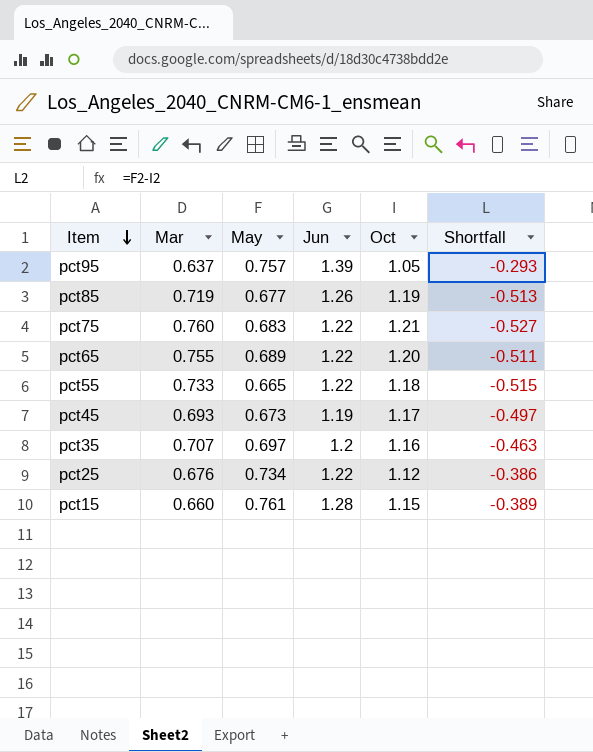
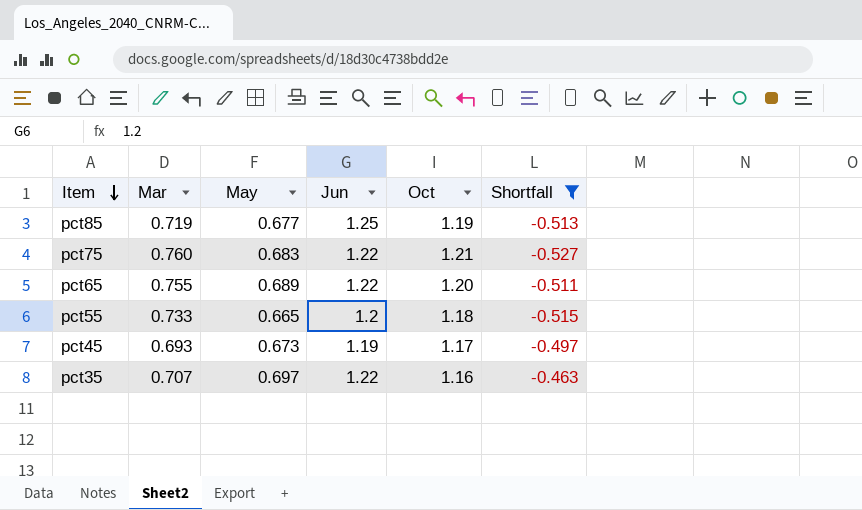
filter: none -> Shortfall <= -0.463
pct85 | Jun: 1.26 -> 1.25
pct55 | Jun: 1.22 -> 1.2
pct35 | Jun: 1.2 -> 1.22

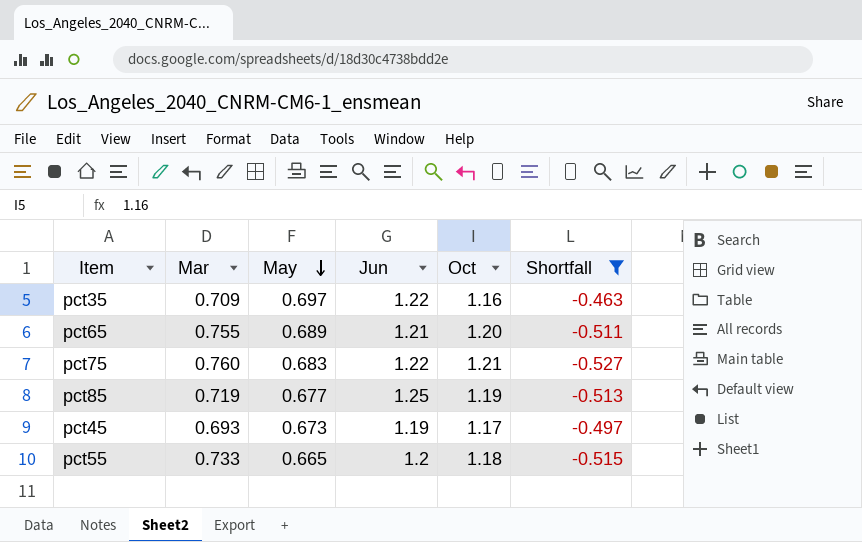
row order: Item descending -> May descending
pct35 | Mar: 0.707 -> 0.709
pct65 | Jun: 1.22 -> 1.21

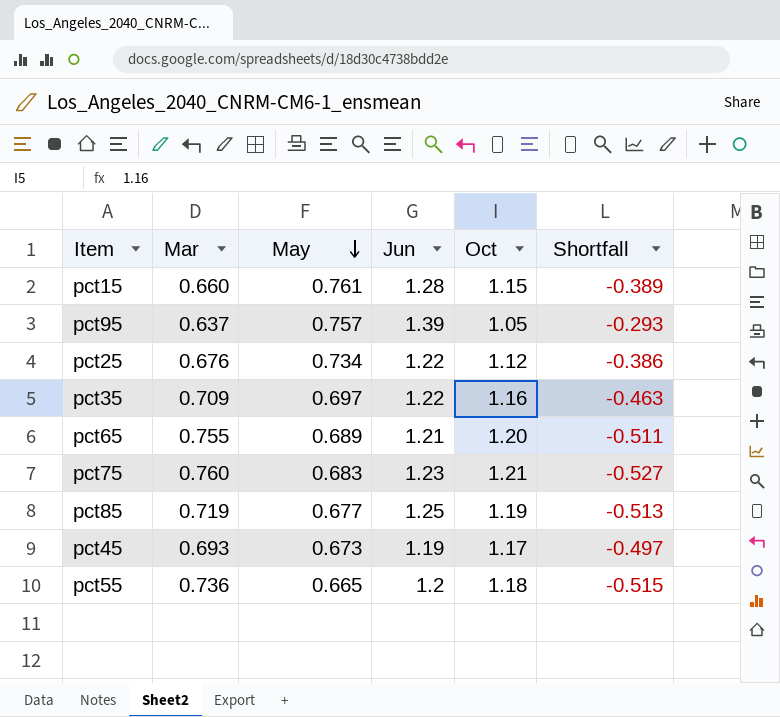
filter: Shortfall <= -0.463 -> none
pct75 | Jun: 1.22 -> 1.23
pct55 | Mar: 0.733 -> 0.736

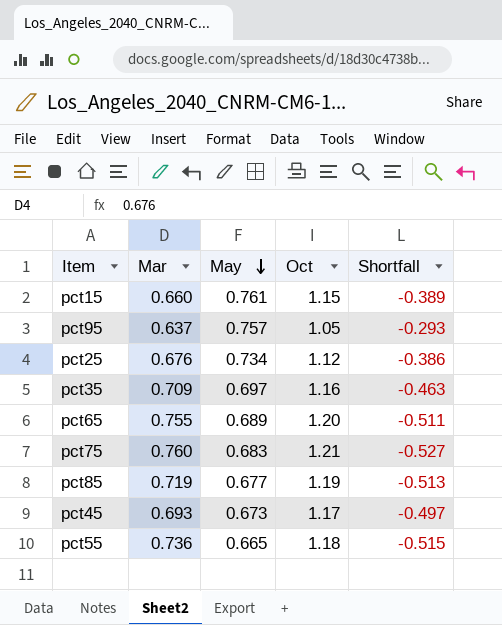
column Jun | position: 4 -> none

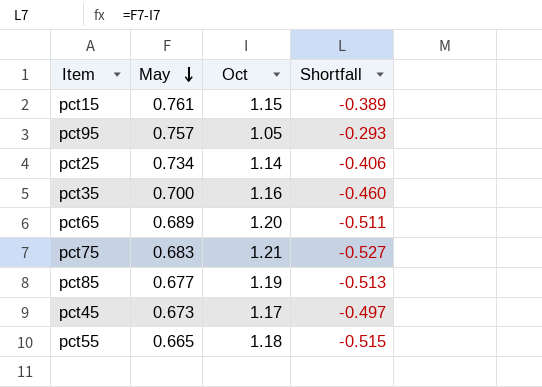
column Mar | position: 2 -> none
pct25 | Oct: 1.12 -> 1.14
pct25 | Shortfall: -0.386 -> -0.406
pct35 | May: 0.697 -> 0.700
pct35 | Shortfall: -0.463 -> -0.460

